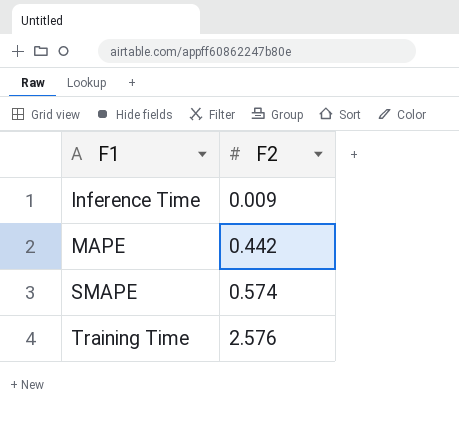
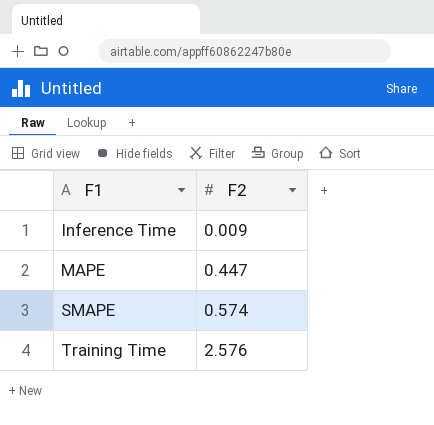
MAPE | F2: 0.442 -> 0.447

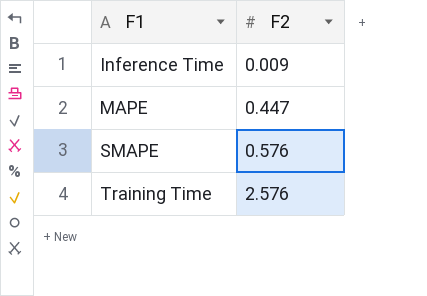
SMAPE | F2: 0.574 -> 0.576

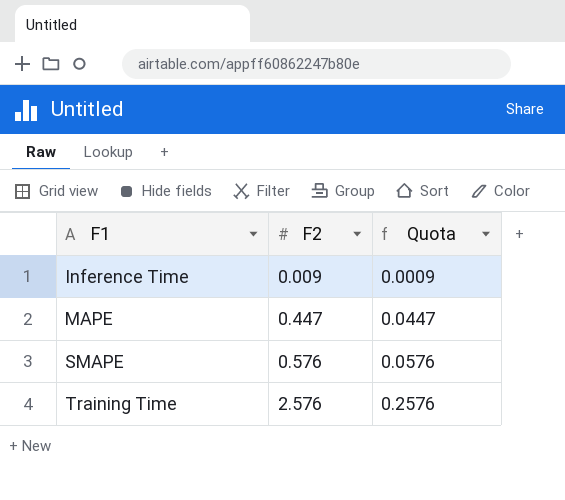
column Quota | formula: none -> [F2] * 0.1

